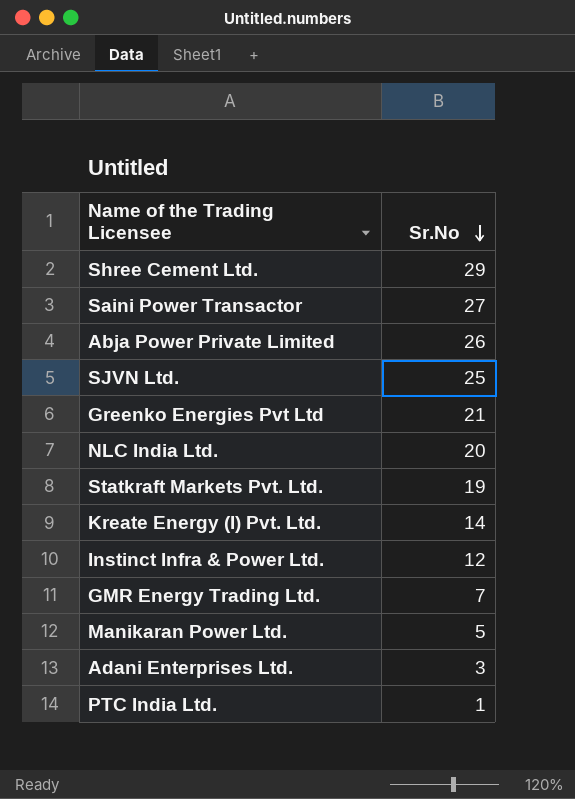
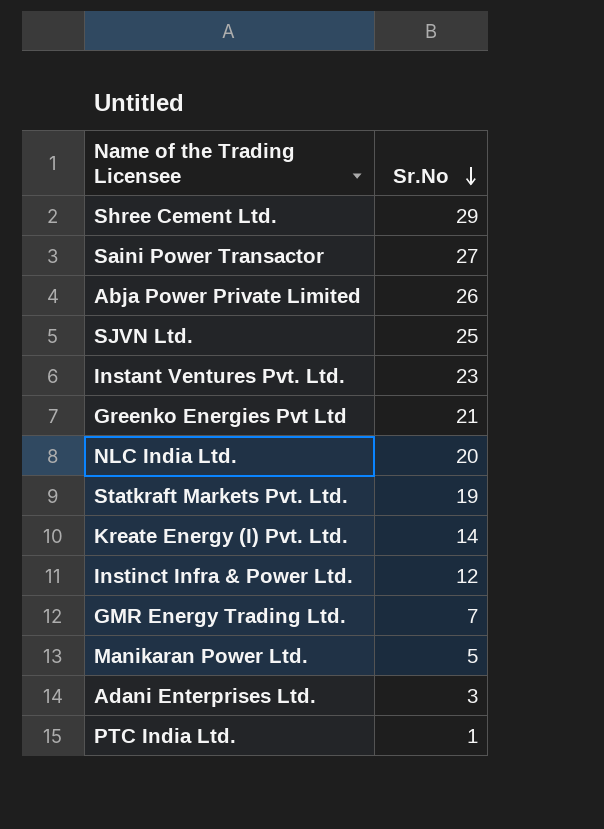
row Instant Ventures Pvt. Ltd.: none -> 23

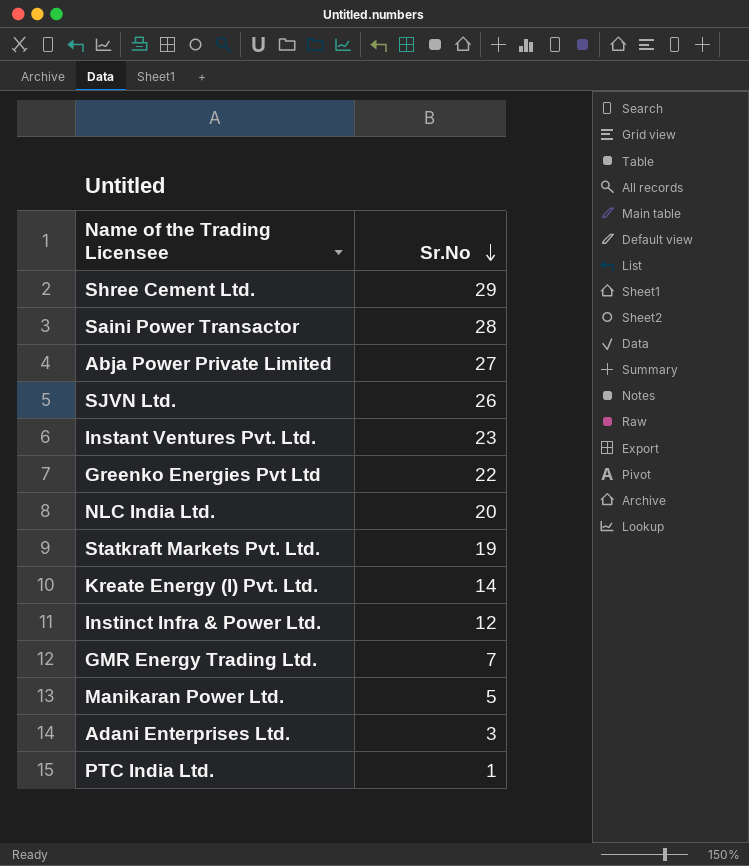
Saini Power Transactor | Sr.No: 27 -> 28
Abja Power Private Limited | Sr.No: 26 -> 27
SJVN Ltd. | Sr.No: 25 -> 26
Greenko Energies Pvt Ltd | Sr.No: 21 -> 22

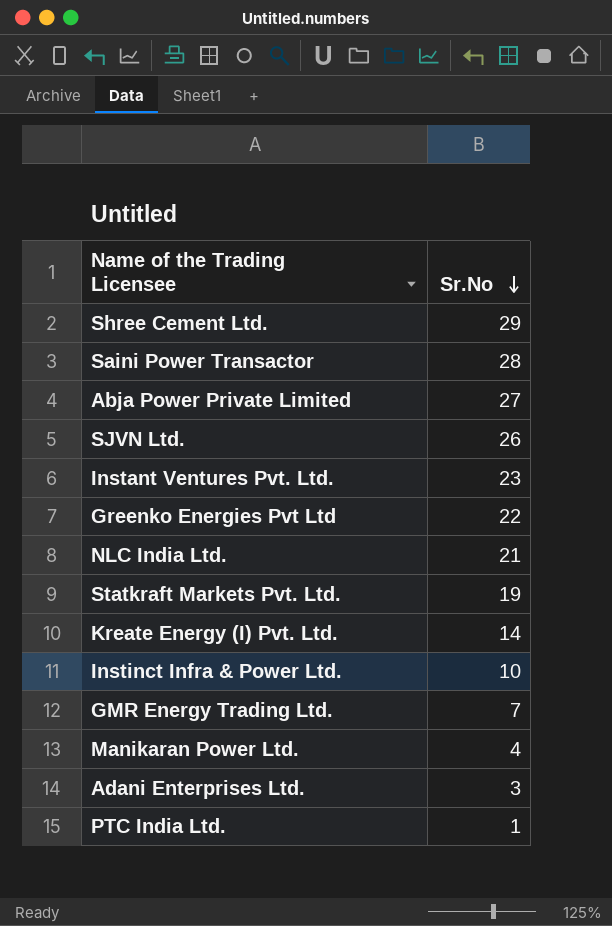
NLC India Ltd. | Sr.No: 20 -> 21
Instinct Infra & Power Ltd. | Sr.No: 12 -> 10
Manikaran Power Ltd. | Sr.No: 5 -> 4

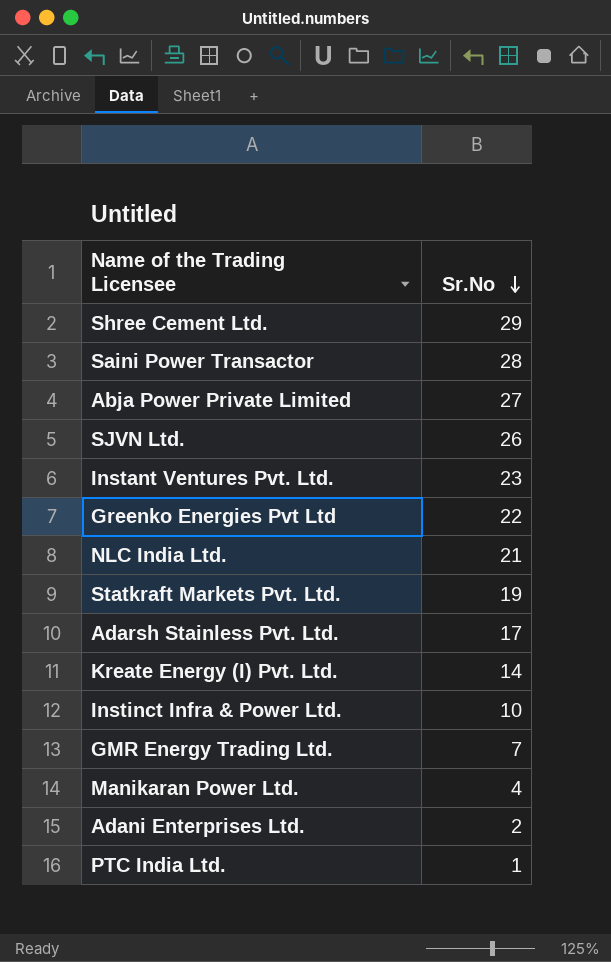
row Adarsh Stainless Pvt. Ltd.: none -> 17
Adani Enterprises Ltd. | Sr.No: 3 -> 2

